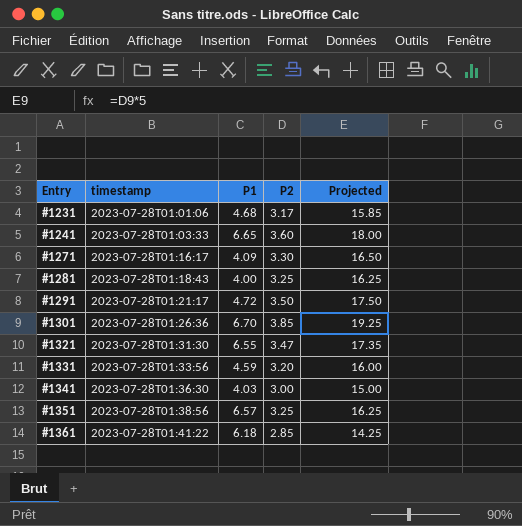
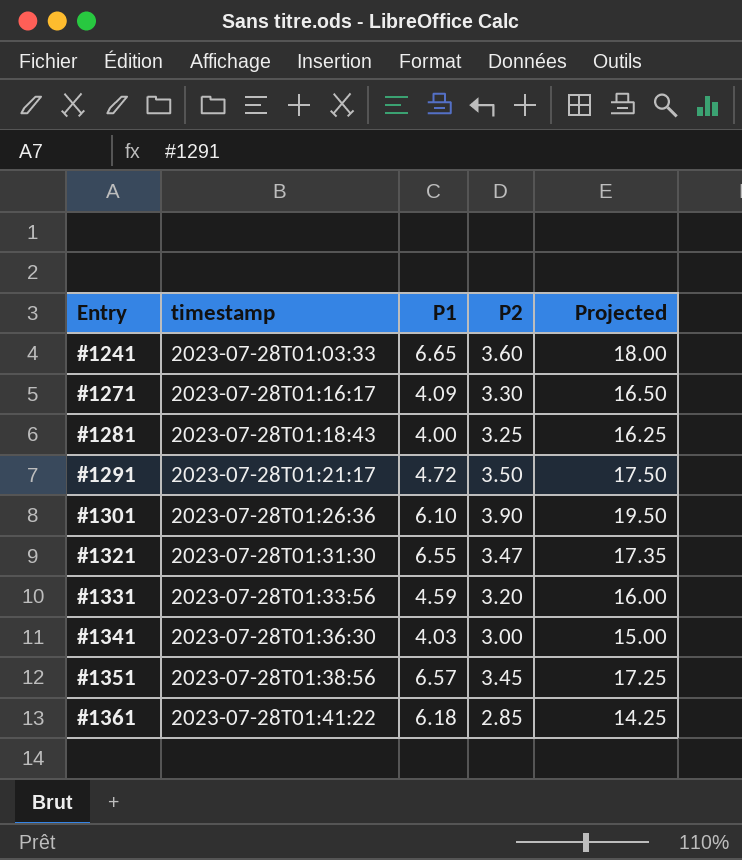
row #1231: 2023-07-28T01:01:06 | 4.68 | 3.17 | 15.85 -> none
#1301 | P1: 6.70 -> 6.10
#1301 | P2: 3.85 -> 3.90
#1301 | Projected: 19.25 -> 19.50
#1351 | P2: 3.25 -> 3.45
#1351 | Projected: 16.25 -> 17.25

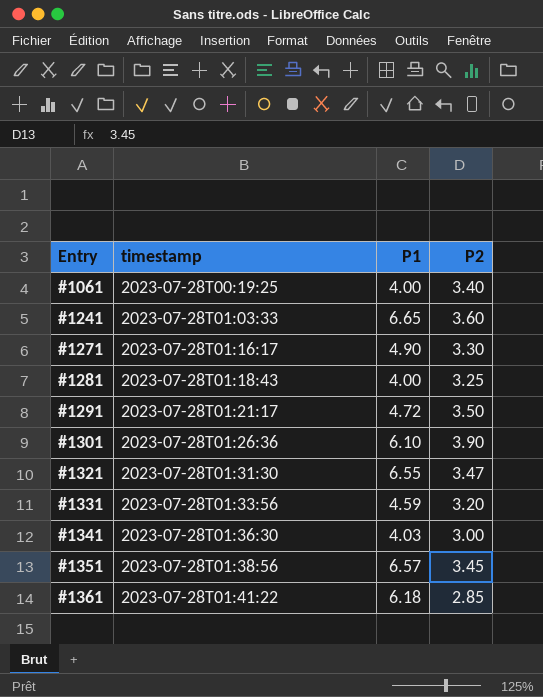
column Projected | formula: [P2] * 5 -> none
row #1061: none -> 2023-07-28T00:19:25 | 4.00 | 3.40
#1271 | P1: 4.09 -> 4.90

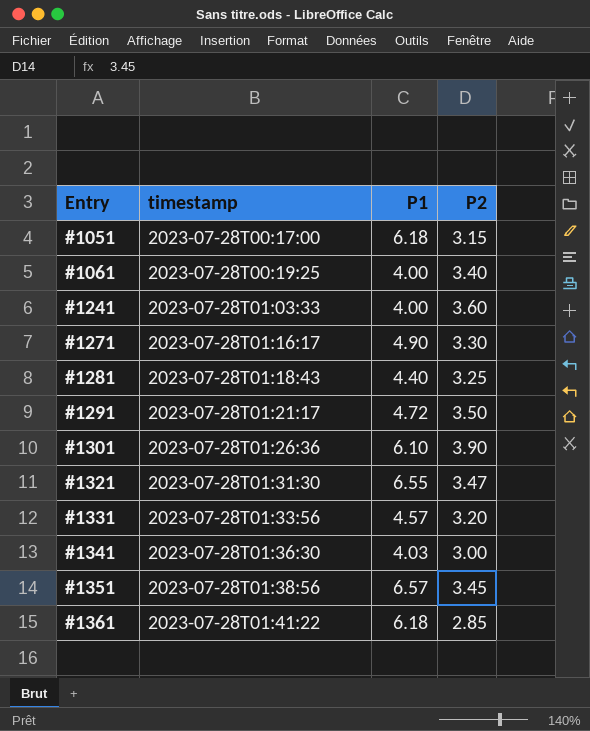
row #1051: none -> 2023-07-28T00:17:00 | 6.18 | 3.15
#1241 | P1: 6.65 -> 4.00
#1281 | P1: 4.00 -> 4.40
#1331 | P1: 4.59 -> 4.57

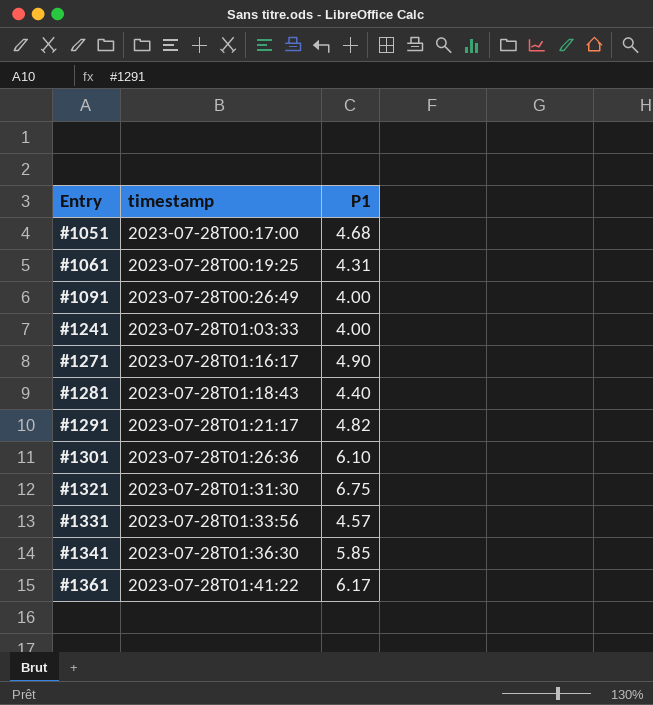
column P2 | position: 4 -> none
row #1351: 2023-07-28T01:38:56 | 6.57 | 3.45 -> none
#1051 | P1: 6.18 -> 4.68
#1061 | P1: 4.00 -> 4.31
row #1091: none -> 2023-07-28T00:26:49 | 4.00
#1291 | P1: 4.72 -> 4.82
#1321 | P1: 6.55 -> 6.75
#1341 | P1: 4.03 -> 5.85
#1361 | P1: 6.18 -> 6.17

